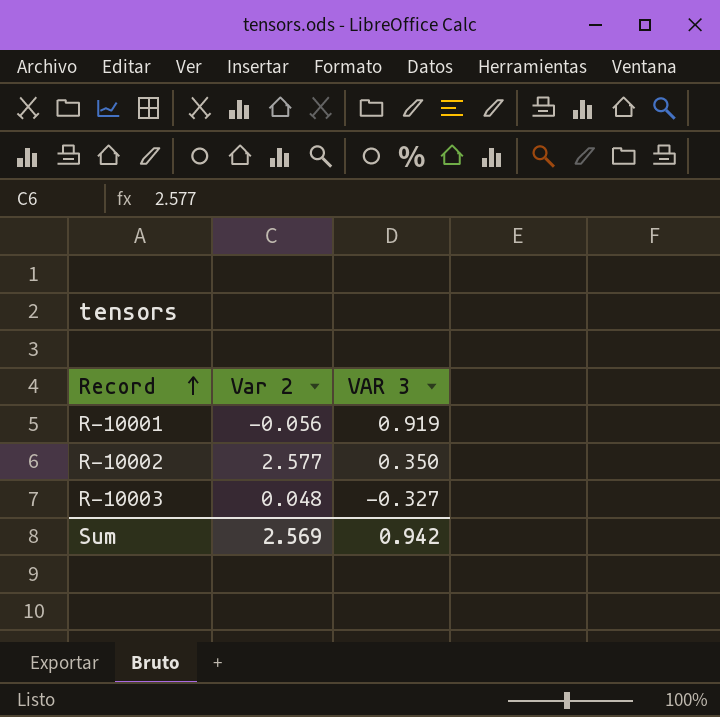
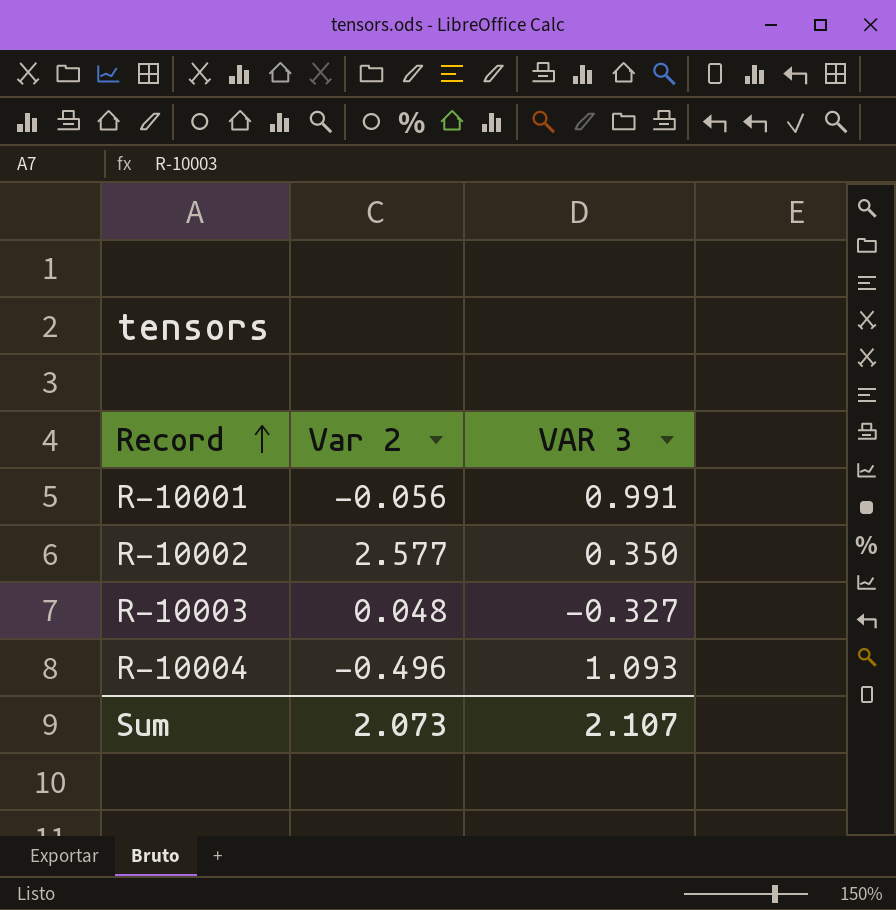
R-10001 | VAR 3: 0.919 -> 0.991
row R-10004: none -> -0.496 | 1.093
Sum | Var 2: 2.569 -> 2.073
Sum | VAR 3: 0.942 -> 2.107

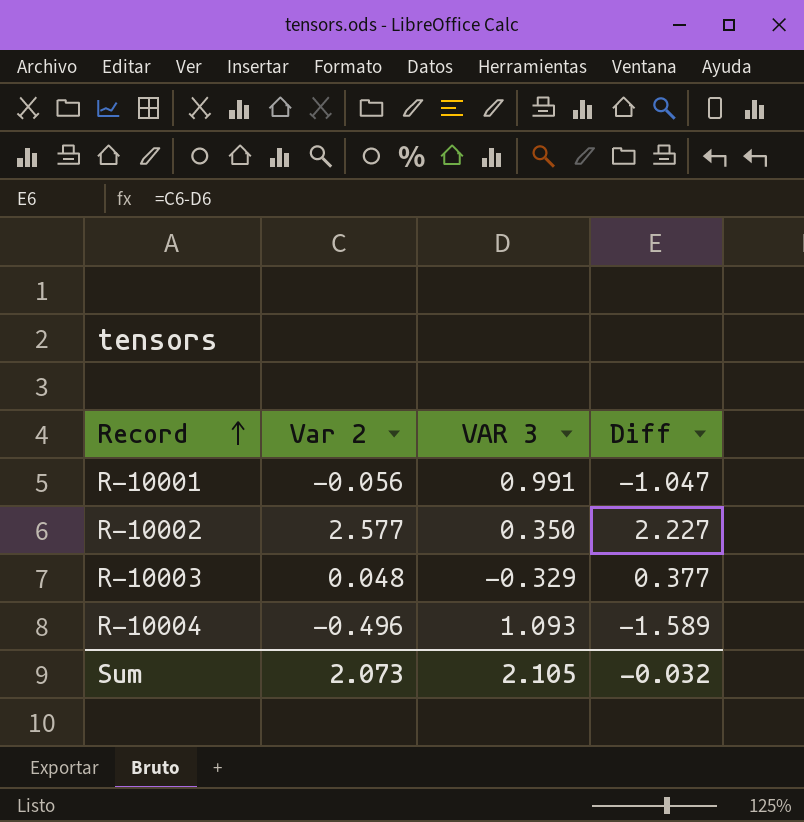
column Diff | formula: none -> [Var 2] - [VAR 3]
R-10003 | VAR 3: -0.327 -> -0.329
Sum | VAR 3: 2.107 -> 2.105

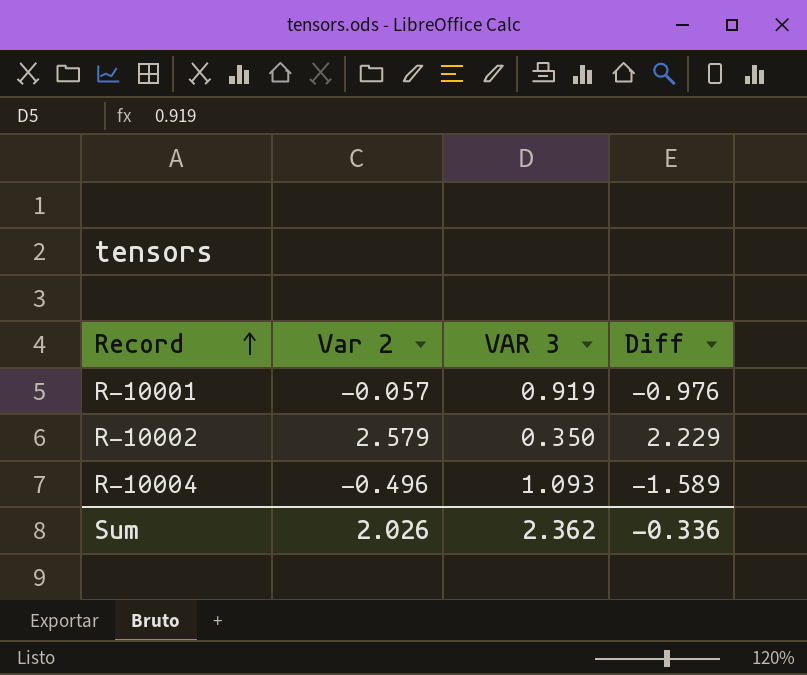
row R-10003: 0.048 | -0.329 | 0.377 -> none
R-10001 | Var 2: -0.056 -> -0.057
R-10001 | VAR 3: 0.991 -> 0.919
R-10001 | Diff: -1.047 -> -0.976
R-10002 | Var 2: 2.577 -> 2.579
R-10002 | Diff: 2.227 -> 2.229
Sum | Var 2: 2.073 -> 2.026
Sum | VAR 3: 2.105 -> 2.362
Sum | Diff: -0.032 -> -0.336

